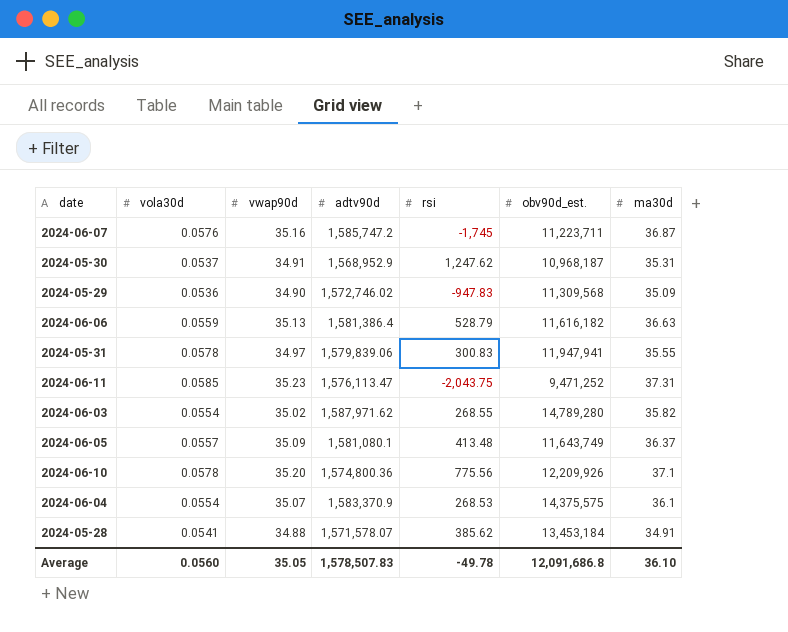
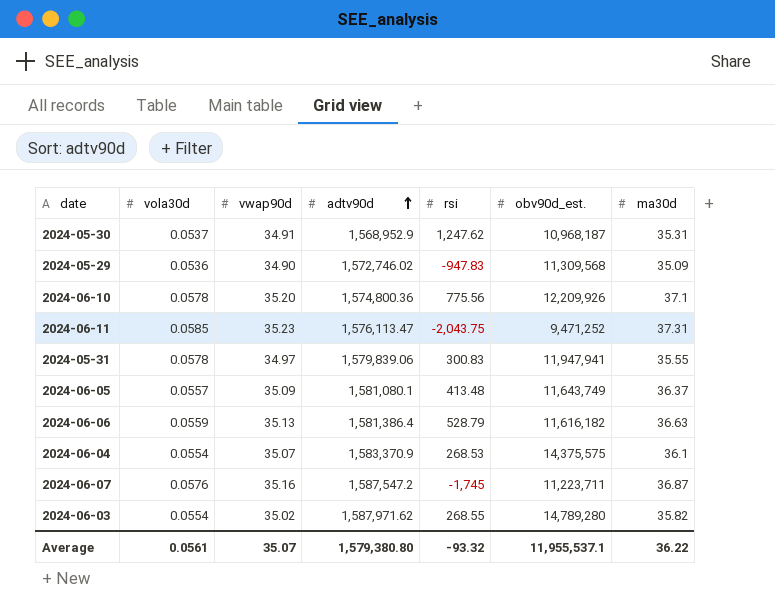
row order: none -> adtv90d ascending
row 2024-05-28: 0.0541 | 34.88 | 1,571,578.07 | 385.62 | 13,453,184 | 34.91 -> none
2024-06-07 | adtv90d: 1,585,747.2 -> 1,587,547.2
Average | vola30d: 0.0560 -> 0.0561
Average | vwap90d: 35.05 -> 35.07
Average | adtv90d: 1,578,507.83 -> 1,579,380.80
Average | rsi: -49.78 -> -93.32
Average | obv90d_est.: 12,091,686.8 -> 11,955,537.1
Average | ma30d: 36.10 -> 36.22

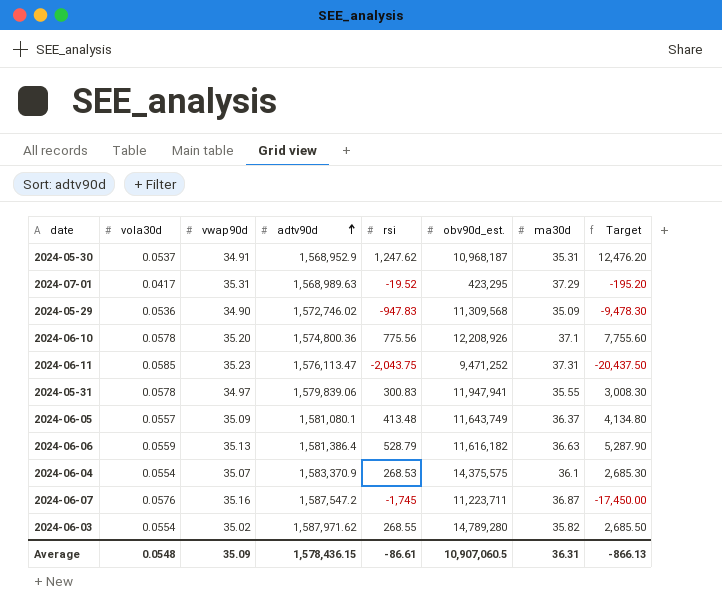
column Target | formula: none -> [rsi] * 10
row 2024-07-01: none -> 0.0417 | 35.31 | 1,568,989.63 | -19.52 | 423,295 | 37.29 | -195.20
2024-06-10 | obv90d_est.: 12,209,926 -> 12,208,926
Average | vola30d: 0.0561 -> 0.0548
Average | vwap90d: 35.07 -> 35.09
Average | adtv90d: 1,579,380.80 -> 1,578,436.15
Average | rsi: -93.32 -> -86.61
Average | obv90d_est.: 11,955,537.1 -> 10,907,060.5
Average | ma30d: 36.22 -> 36.31

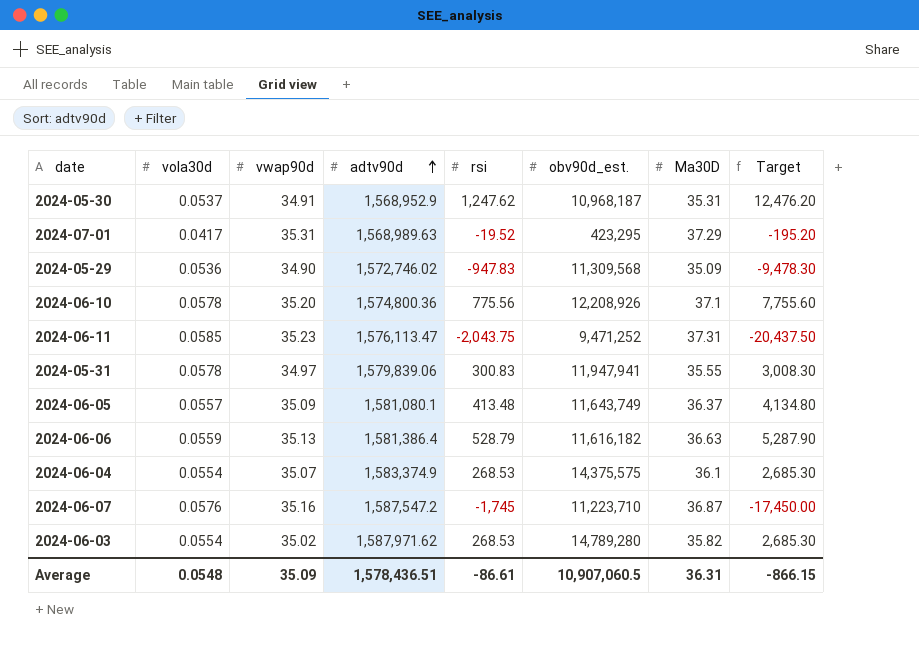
column name: ma30d -> Ma30D
2024-06-04 | adtv90d: 1,583,370.9 -> 1,583,374.9
2024-06-07 | obv90d_est.: 11,223,711 -> 11,223,710
2024-06-03 | rsi: 268.55 -> 268.53
2024-06-03 | Target: 2,685.50 -> 2,685.30
Average | adtv90d: 1,578,436.15 -> 1,578,436.51
Average | Target: -866.13 -> -866.15

